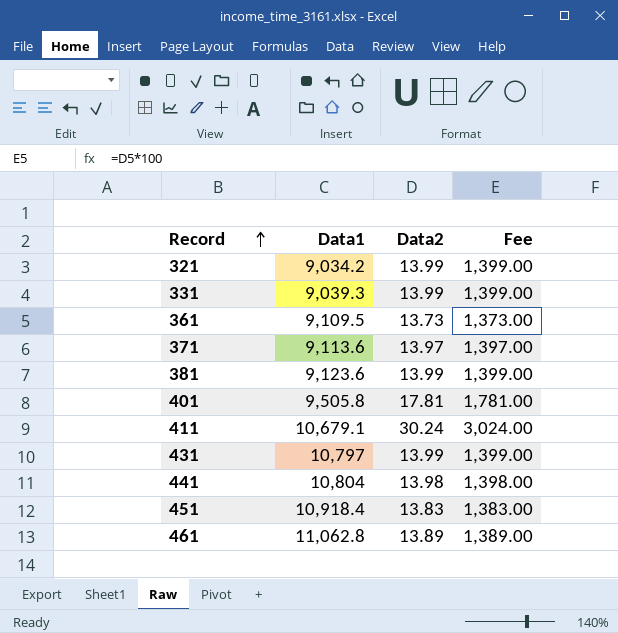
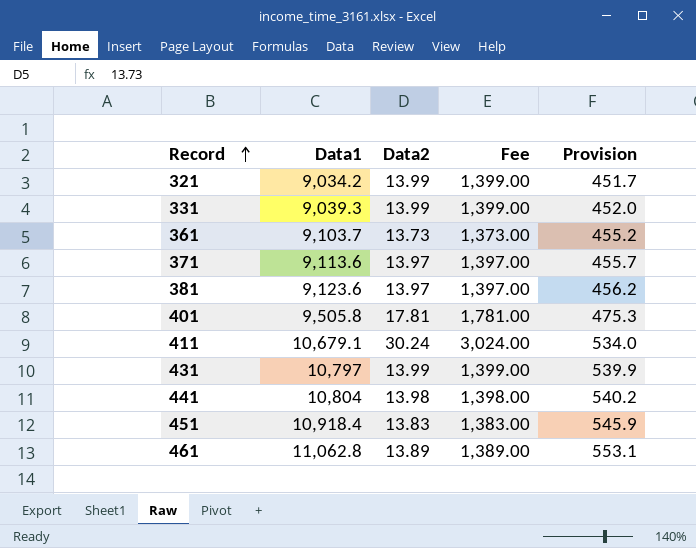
column Provision | formula: none -> [Data1] * 0.05
361 | Data1: 9,109.5 -> 9,103.7
381 | Data2: 13.99 -> 13.97
381 | Fee: 1,399.00 -> 1,397.00

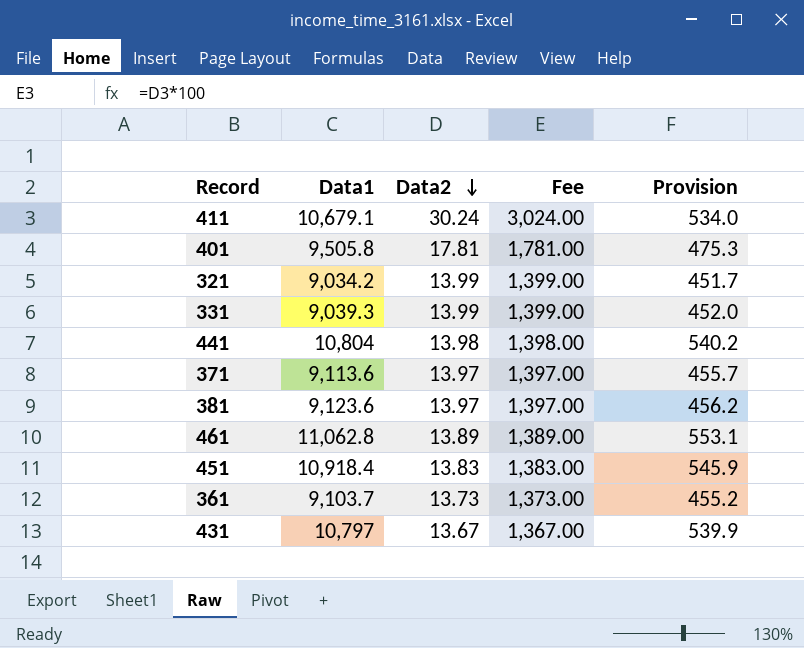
row order: Record ascending -> Data2 descending
431 | Data2: 13.99 -> 13.67
431 | Fee: 1,399.00 -> 1,367.00

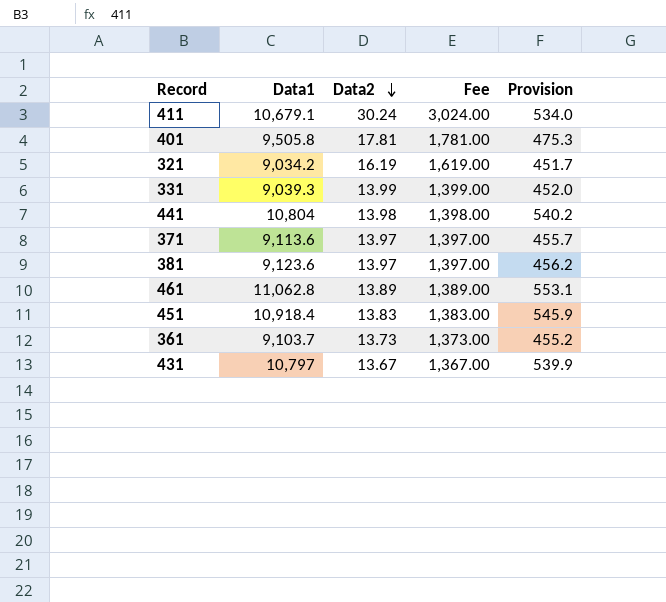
321 | Data2: 13.99 -> 16.19
321 | Fee: 1,399.00 -> 1,619.00

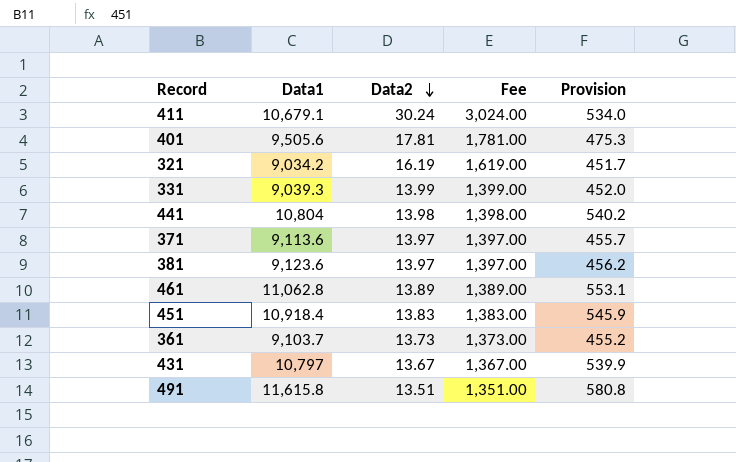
401 | Data1: 9,505.8 -> 9,505.6
row 491: none -> 11,615.8 | 13.51 | 1,351.00 | 580.8

